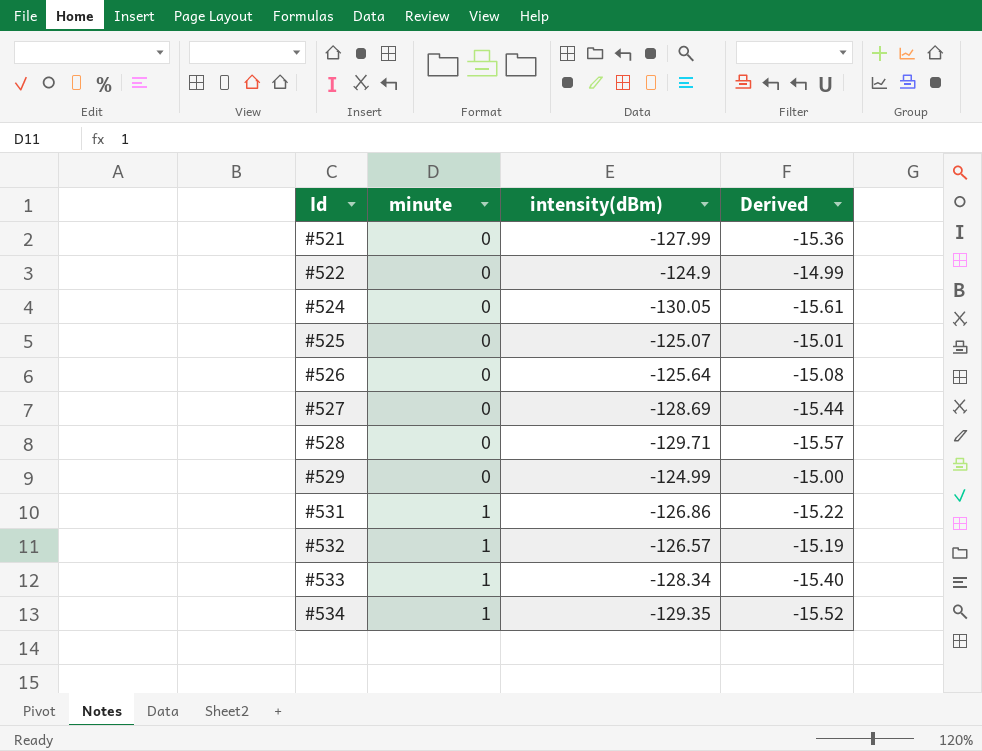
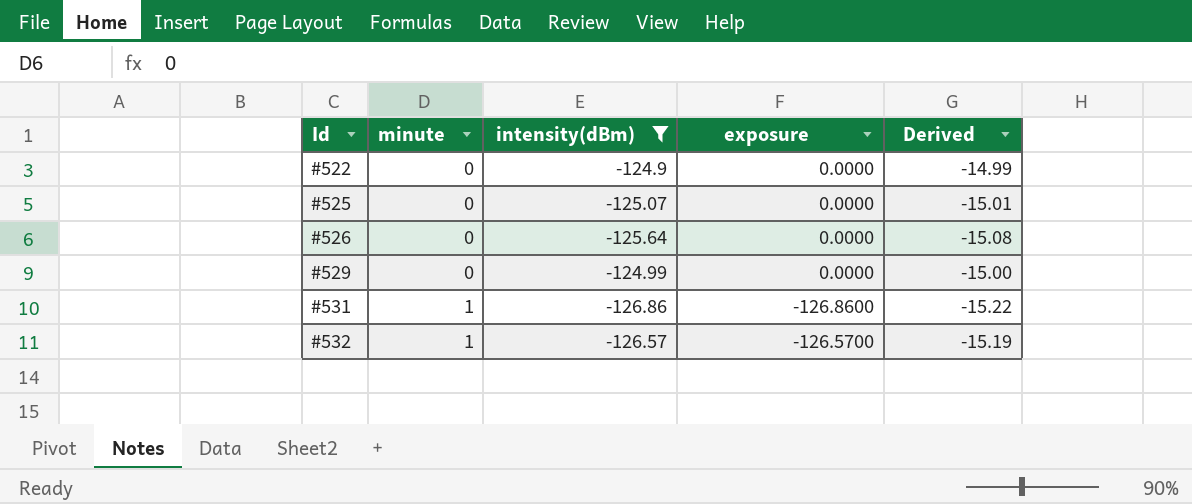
filter: none -> intensity(dBm) >= -126.86
column exposure | formula: none -> [minute] * [intensity(dBm)]

